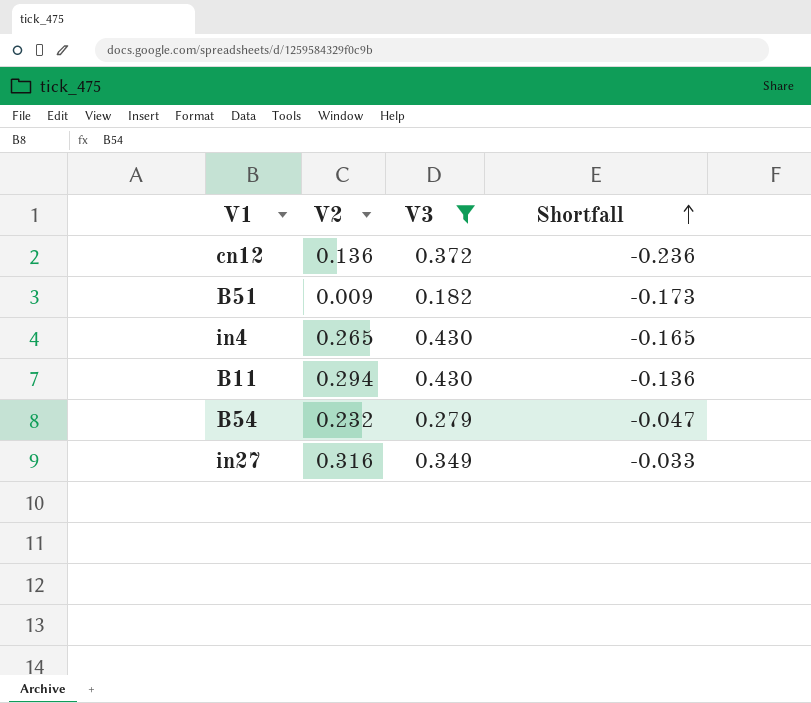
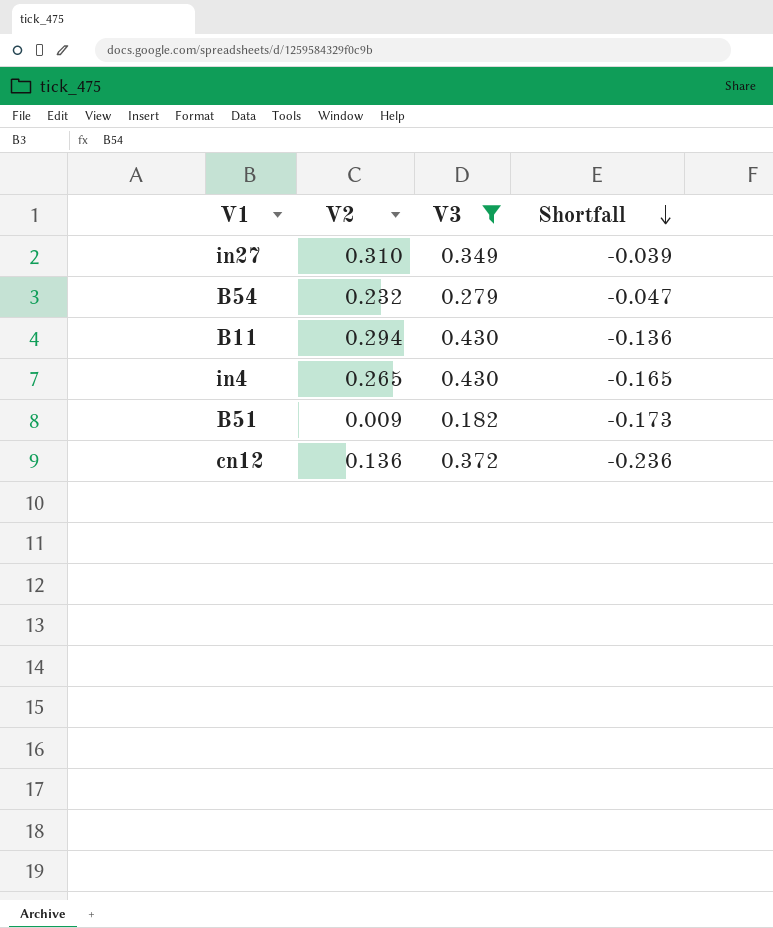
row order: Shortfall ascending -> Shortfall descending
in27 | V2: 0.316 -> 0.310
in27 | Shortfall: -0.033 -> -0.039

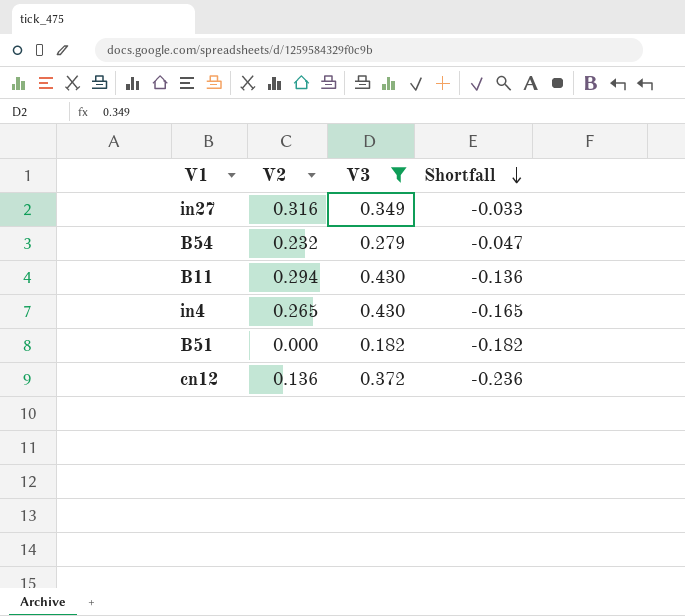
in27 | V2: 0.310 -> 0.316
in27 | Shortfall: -0.039 -> -0.033
B51 | V2: 0.009 -> 0.000
B51 | Shortfall: -0.173 -> -0.182

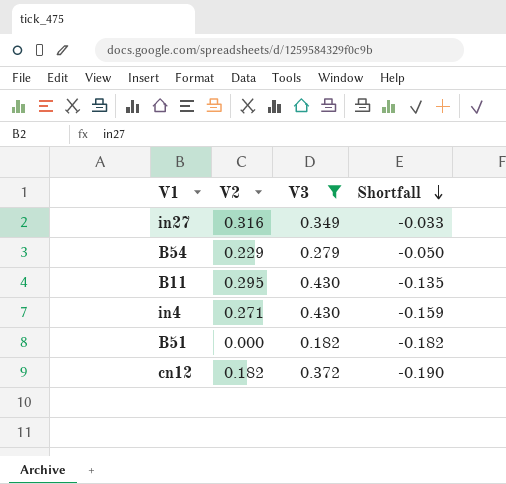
B54 | V2: 0.232 -> 0.229
B54 | Shortfall: -0.047 -> -0.050
B11 | V2: 0.294 -> 0.295
B11 | Shortfall: -0.136 -> -0.135
in4 | V2: 0.265 -> 0.271
in4 | Shortfall: -0.165 -> -0.159
cn12 | V2: 0.136 -> 0.182
cn12 | Shortfall: -0.236 -> -0.190

